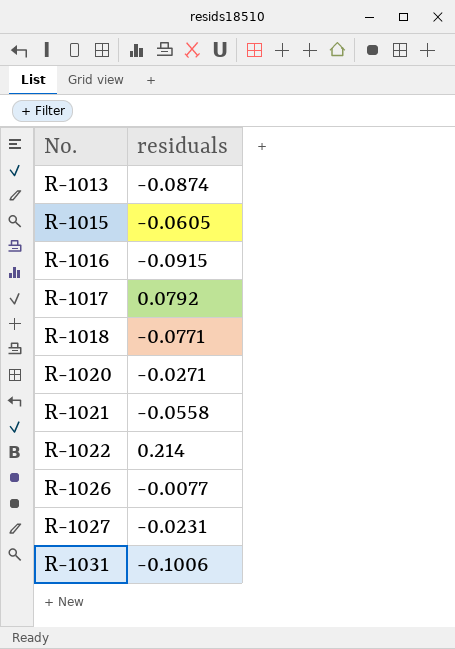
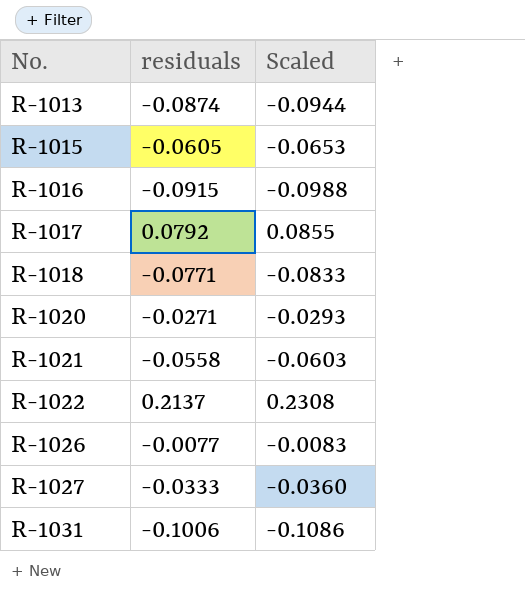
column Scaled | formula: none -> [residuals] * 1.08
R-1022 | residuals: 0.214 -> 0.2137
R-1027 | residuals: -0.0231 -> -0.0333

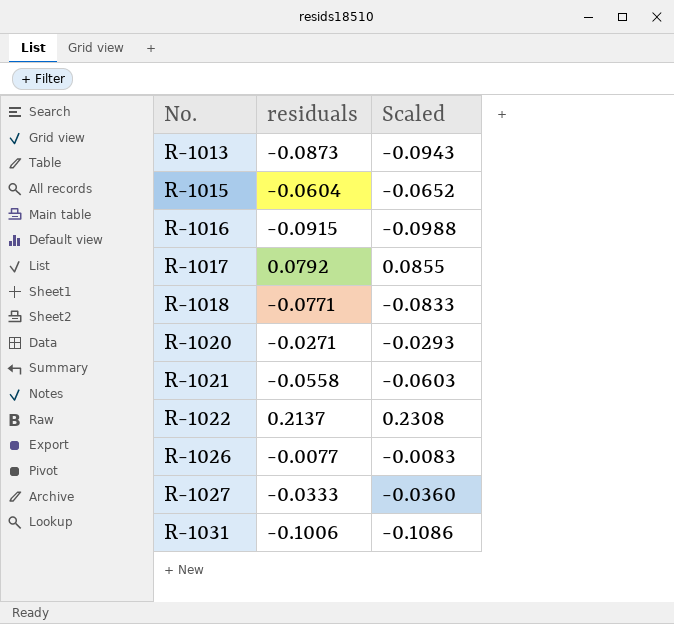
R-1013 | residuals: -0.0874 -> -0.0873
R-1013 | Scaled: -0.0944 -> -0.0943
R-1015 | residuals: -0.0605 -> -0.0604
R-1015 | Scaled: -0.0653 -> -0.0652

